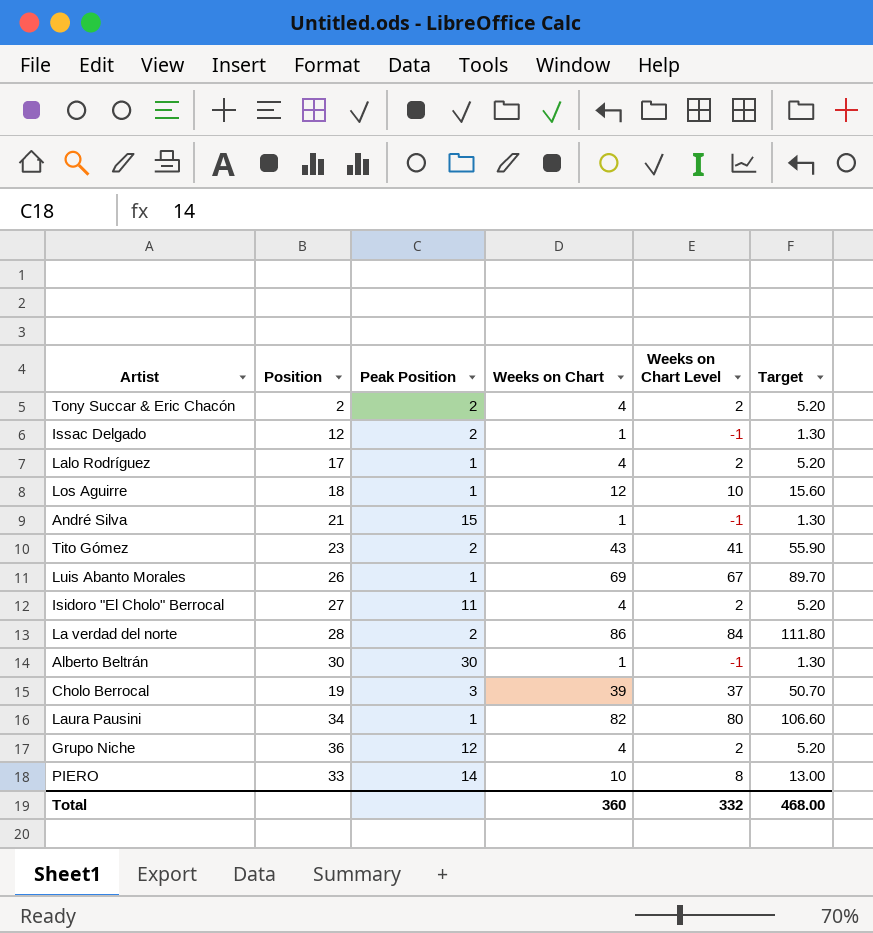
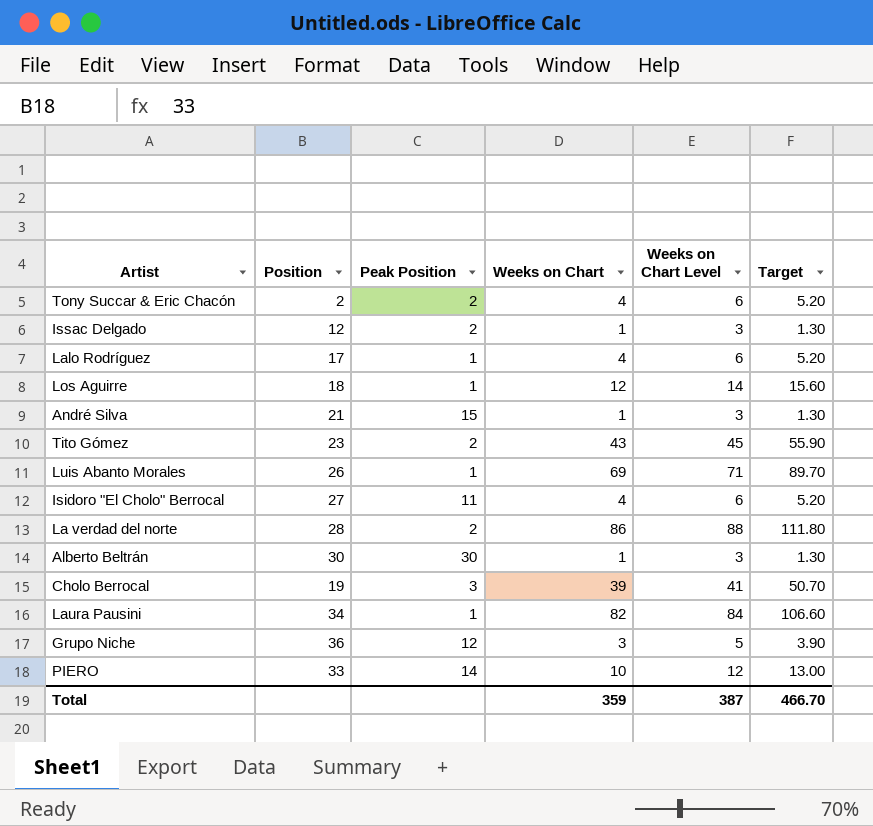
column Weeks on Chart Level | formula: [Weeks on Chart] - 2 -> [Weeks on Chart] + 2
Grupo Niche | Weeks on Chart: 4 -> 3
Grupo Niche | Target: 5.20 -> 3.90
Total | Weeks on Chart: 360 -> 359
Total | Weeks on Chart Level: 332 -> 387
Total | Target: 468.00 -> 466.70

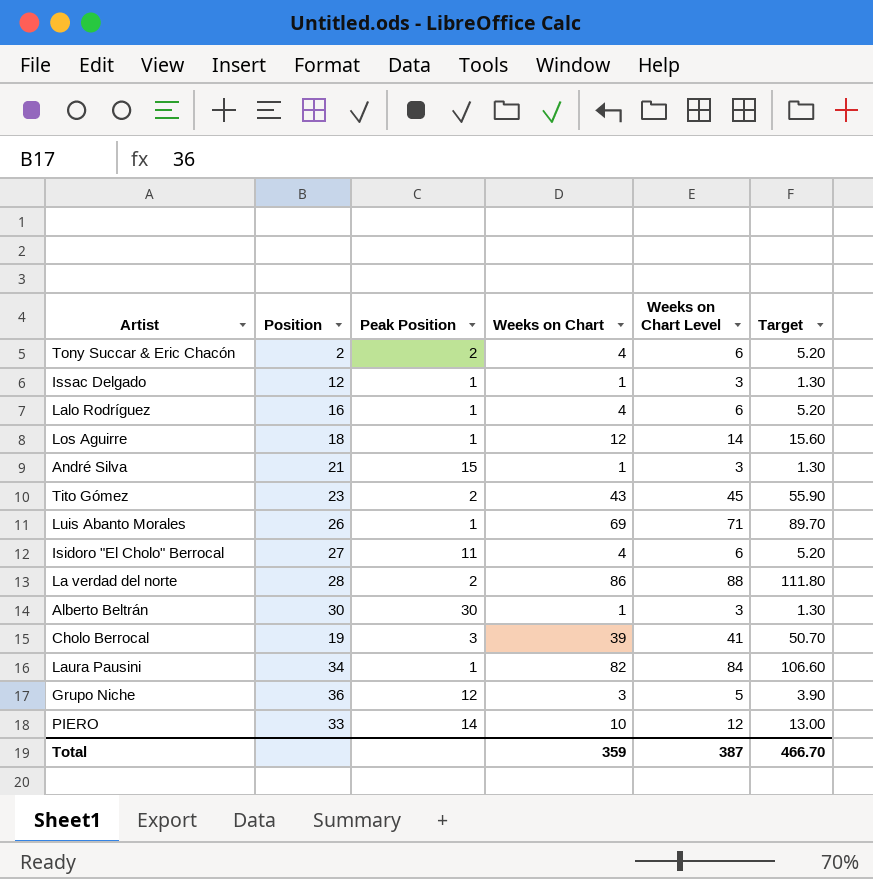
Issac Delgado | Peak Position: 2 -> 1
Lalo Rodríguez | Position: 17 -> 16

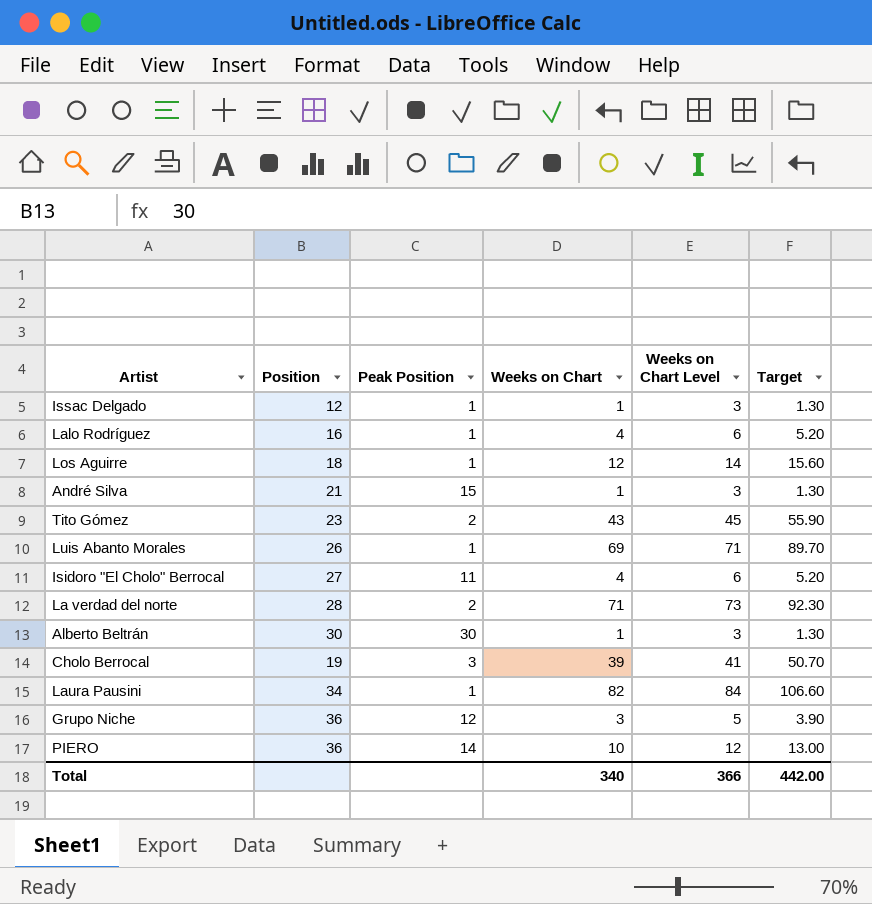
row Tony Succar & Eric Chacón: 2 | 2 | 4 | 6 | 5.20 -> none
La verdad del norte | Weeks on Chart: 86 -> 71
La verdad del norte | Weeks on Chart Level: 88 -> 73
La verdad del norte | Target: 111.80 -> 92.30
PIERO | Position: 33 -> 36
Total | Weeks on Chart: 359 -> 340
Total | Weeks on Chart Level: 387 -> 366
Total | Target: 466.70 -> 442.00

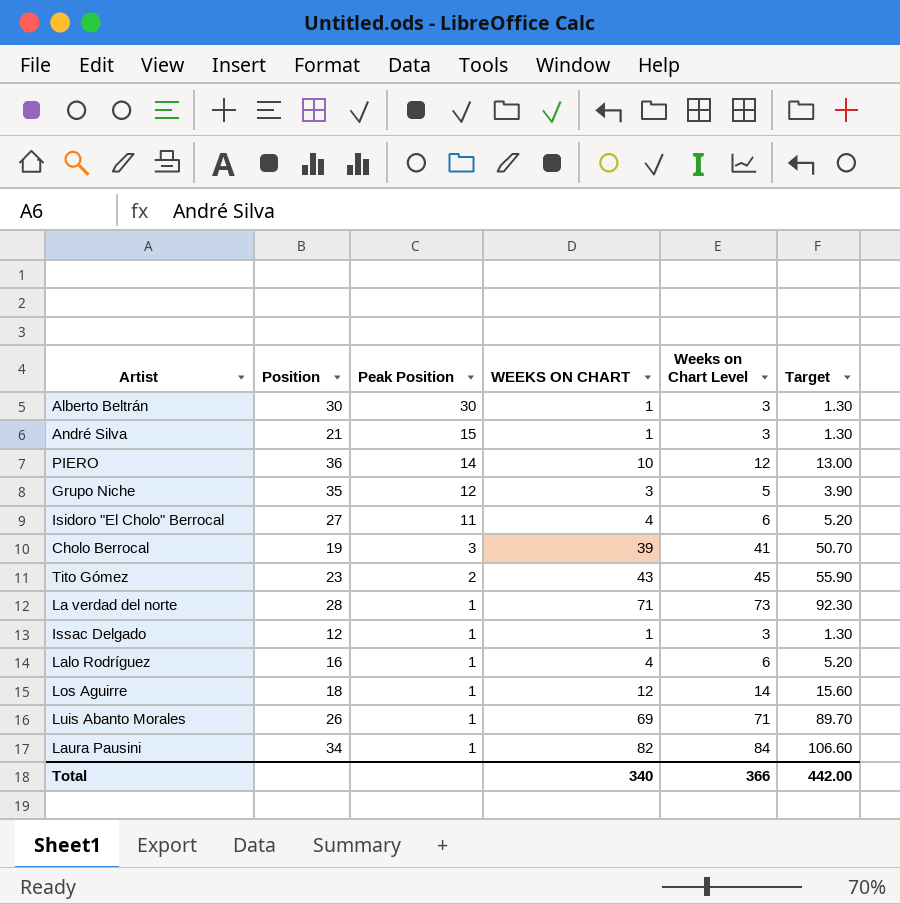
row order: none -> Peak Position descending
column name: Weeks on Chart -> WEEKS ON CHART
Grupo Niche | Position: 36 -> 35
La verdad del norte | Peak Position: 2 -> 1

